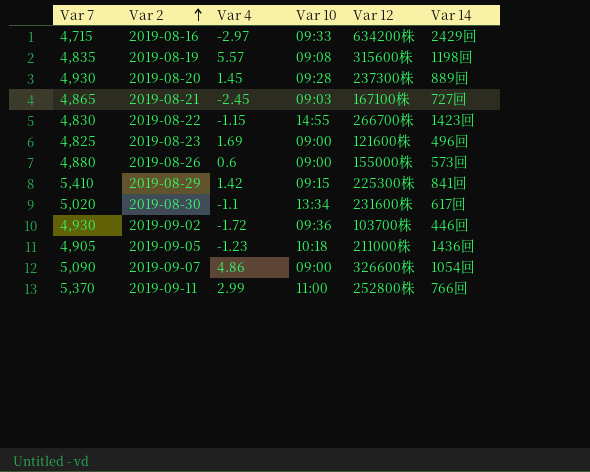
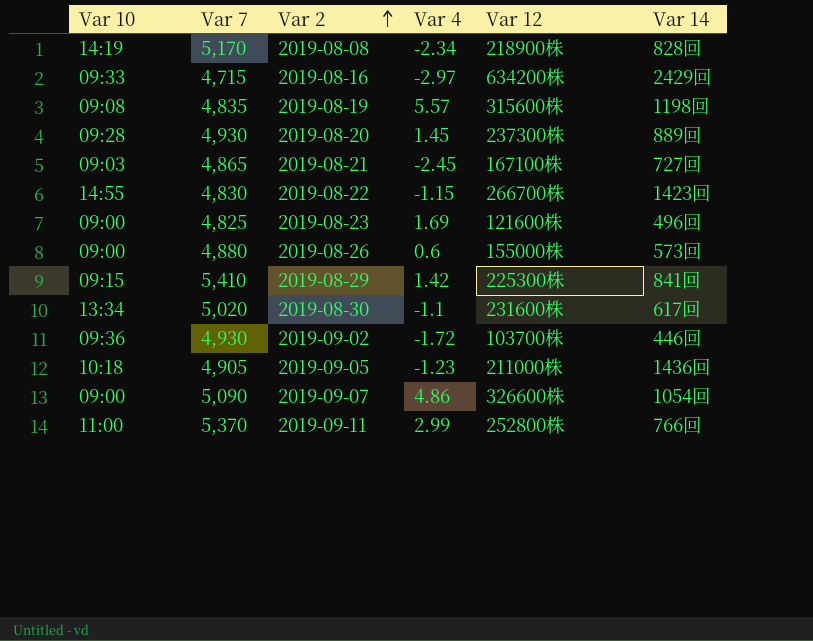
column Var 10 | position: 4 -> 1
row 2019-08-08: none -> 14:19 | 5,170 | -2.34 | 218900株 | 828回

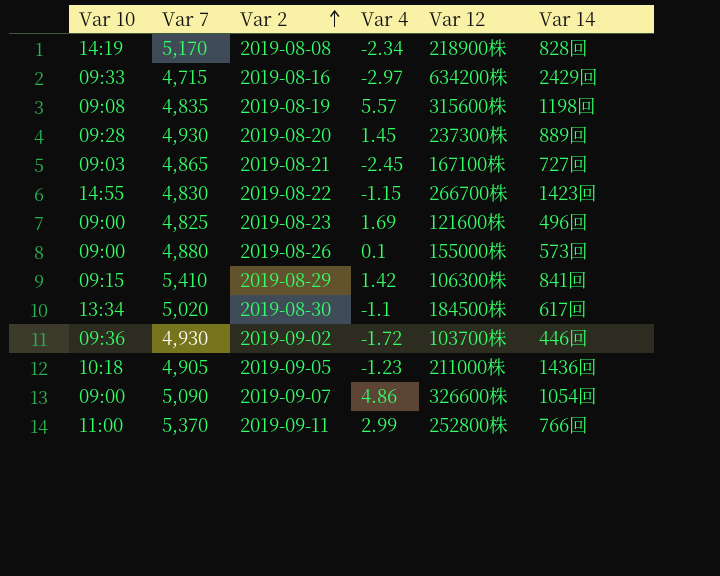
2019-08-26 | Var 4: 0.6 -> 0.1
2019-08-29 | Var 12: 225300株 -> 106300株
2019-08-30 | Var 12: 231600株 -> 184500株

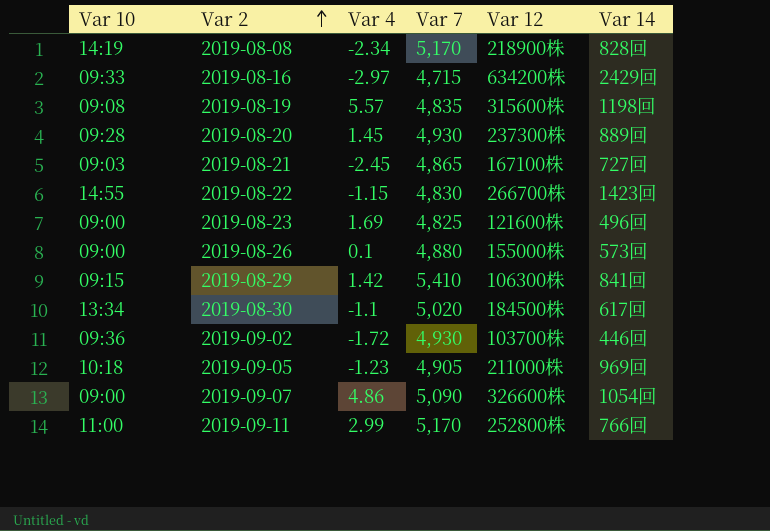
column Var 7 | position: 2 -> 4
2019-09-05 | Var 14: 1436回 -> 969回
2019-09-11 | Var 7: 5,370 -> 5,170

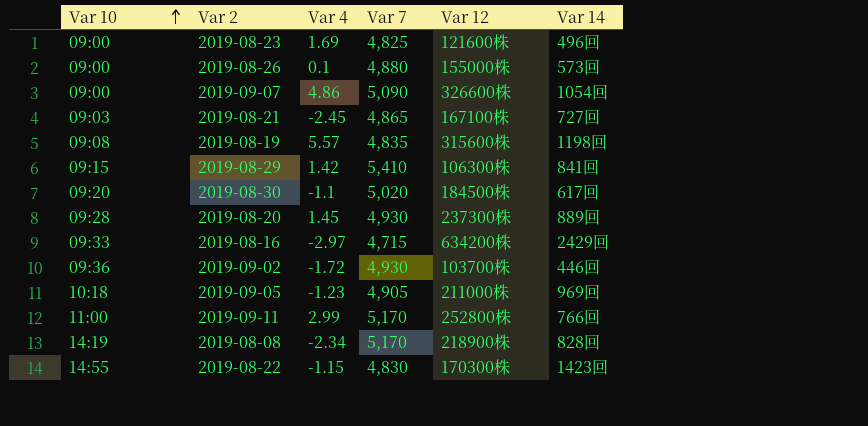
row order: Var 2 ascending -> Var 10 ascending
2019-08-30 | Var 10: 13:34 -> 09:20
2019-08-22 | Var 12: 266700株 -> 170300株

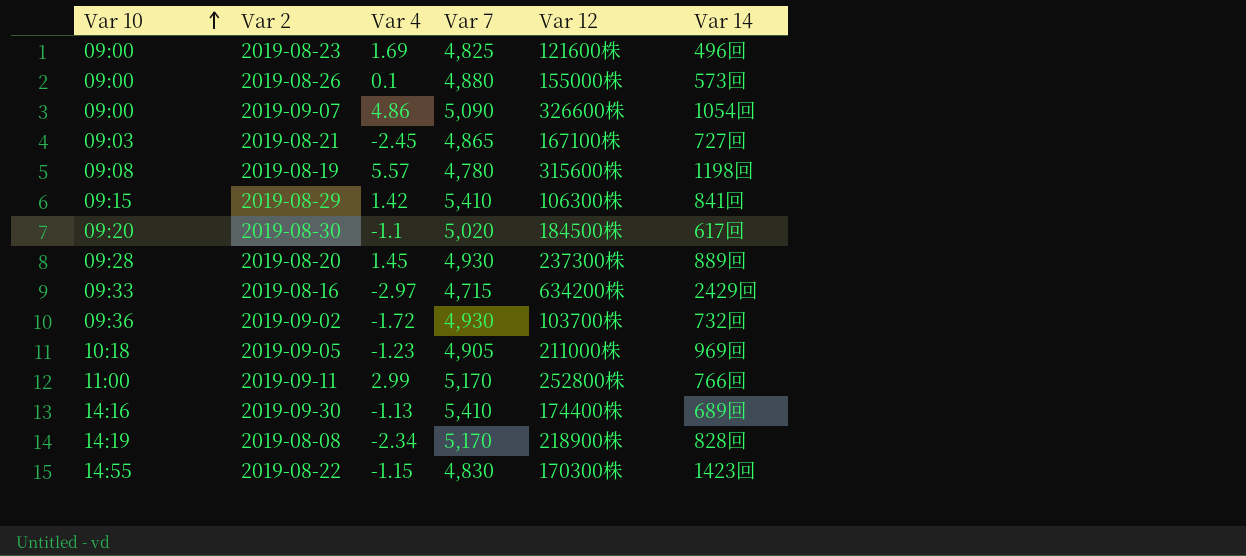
2019-08-19 | Var 7: 4,835 -> 4,780
2019-09-02 | Var 14: 446回 -> 732回
row 2019-09-30: none -> 14:16 | -1.13 | 5,410 | 174400株 | 689回

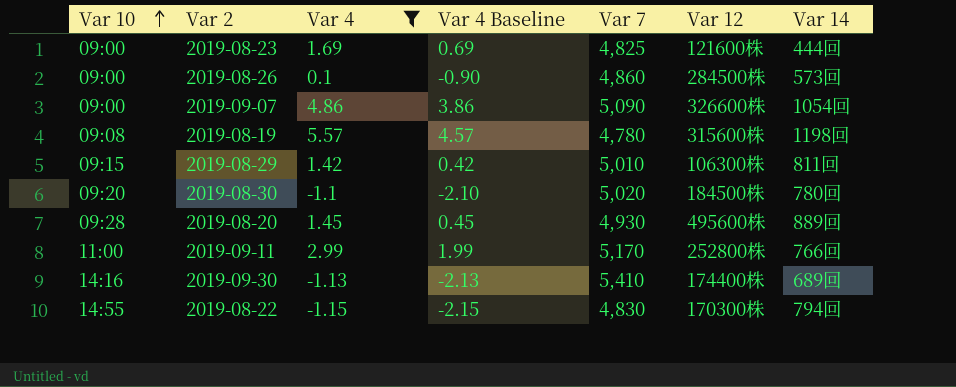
filter: none -> Var 4 >= -1.15
column Var 4 Baseline | formula: none -> [Var 4] - 1
2019-08-23 | Var 14: 496回 -> 444回
2019-08-26 | Var 7: 4,880 -> 4,860
2019-08-26 | Var 12: 155000株 -> 284500株
2019-08-29 | Var 7: 5,410 -> 5,010
2019-08-29 | Var 14: 841回 -> 811回
2019-08-30 | Var 14: 617回 -> 780回
2019-08-20 | Var 12: 237300株 -> 495600株
2019-08-22 | Var 14: 1423回 -> 794回

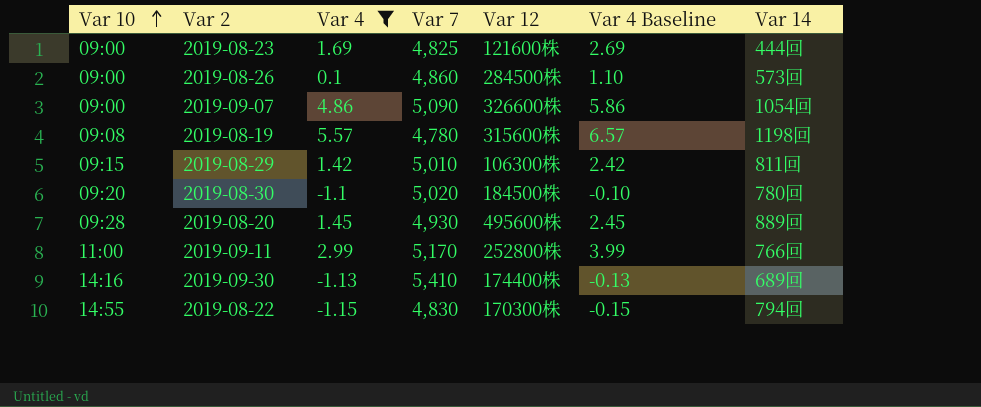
column Var 4 Baseline | formula: [Var 4] - 1 -> [Var 4] + 1
column Var 4 Baseline | position: 4 -> 6

